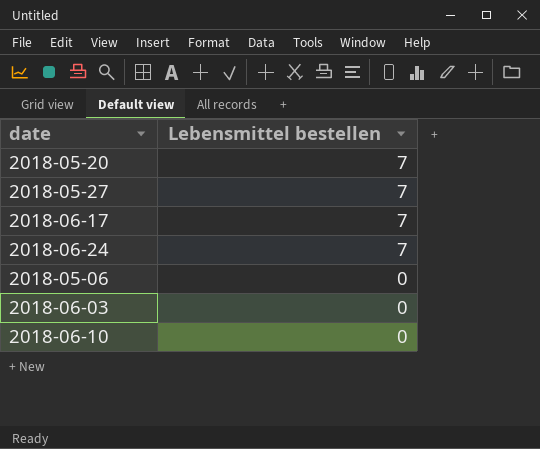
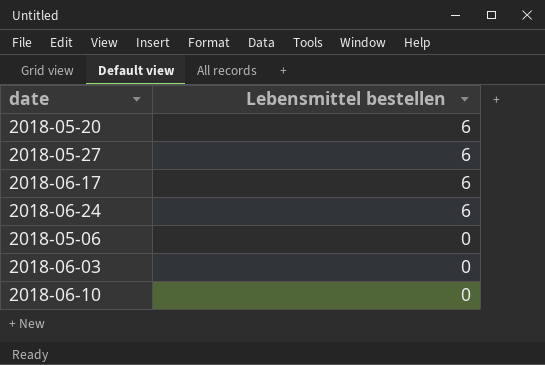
2018-05-20 | Lebensmittel bestellen: 7 -> 6
2018-05-27 | Lebensmittel bestellen: 7 -> 6
2018-06-17 | Lebensmittel bestellen: 7 -> 6
2018-06-24 | Lebensmittel bestellen: 7 -> 6

